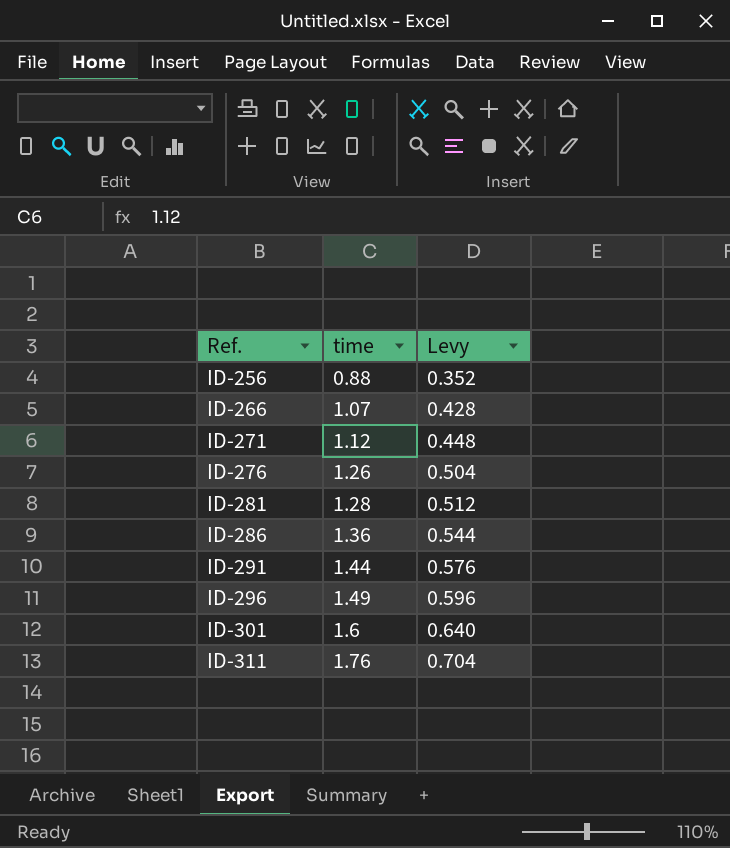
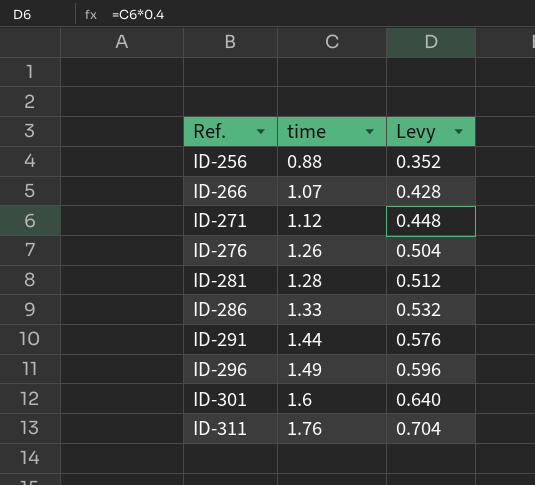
ID-286 | time: 1.36 -> 1.33
ID-286 | Levy: 0.544 -> 0.532

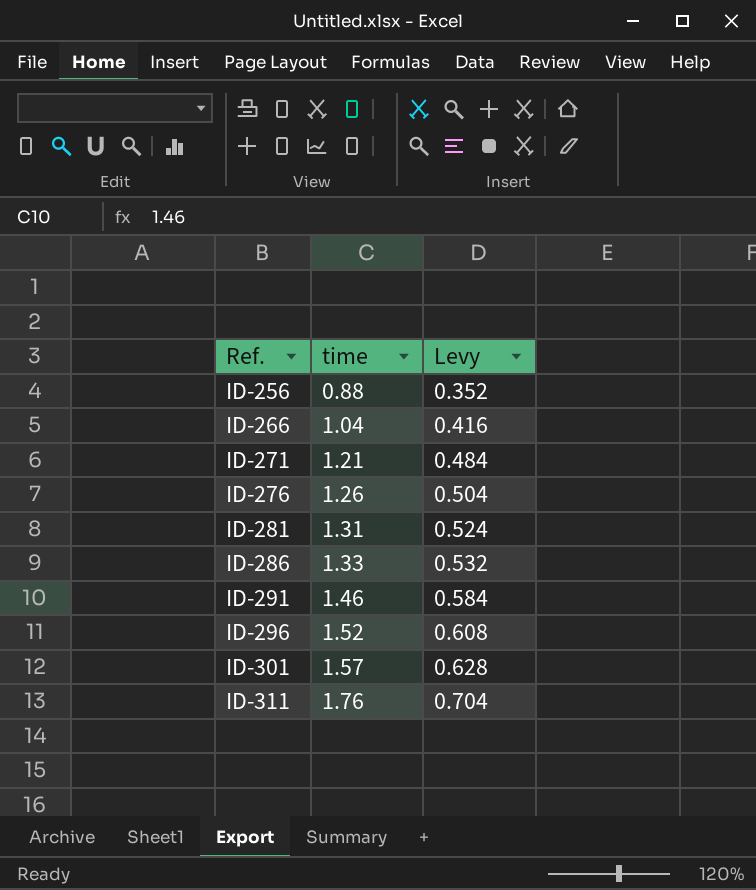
ID-266 | time: 1.07 -> 1.04
ID-266 | Levy: 0.428 -> 0.416
ID-271 | time: 1.12 -> 1.21
ID-271 | Levy: 0.448 -> 0.484
ID-281 | time: 1.28 -> 1.31
ID-281 | Levy: 0.512 -> 0.524
ID-291 | time: 1.44 -> 1.46
ID-291 | Levy: 0.576 -> 0.584
ID-296 | time: 1.49 -> 1.52
ID-296 | Levy: 0.596 -> 0.608
ID-301 | time: 1.6 -> 1.57
ID-301 | Levy: 0.640 -> 0.628

